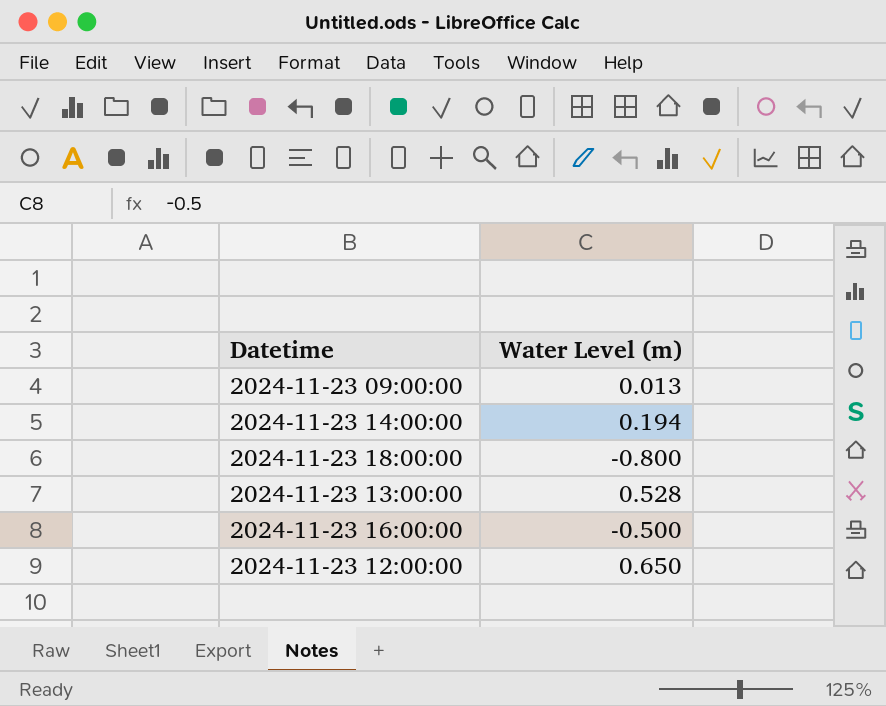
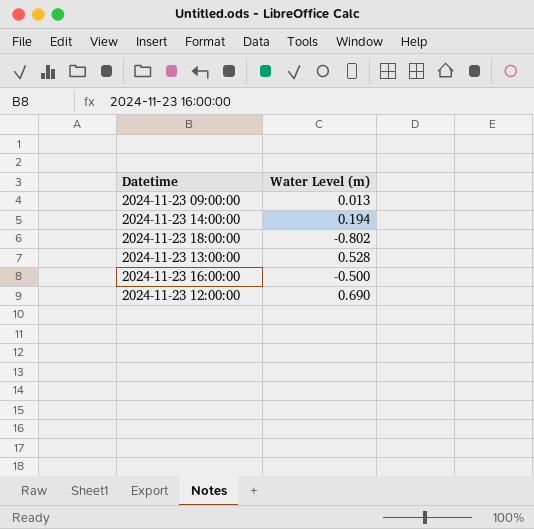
2024-11-23 18:00:00 | Water Level (m): -0.800 -> -0.802
2024-11-23 12:00:00 | Water Level (m): 0.650 -> 0.690

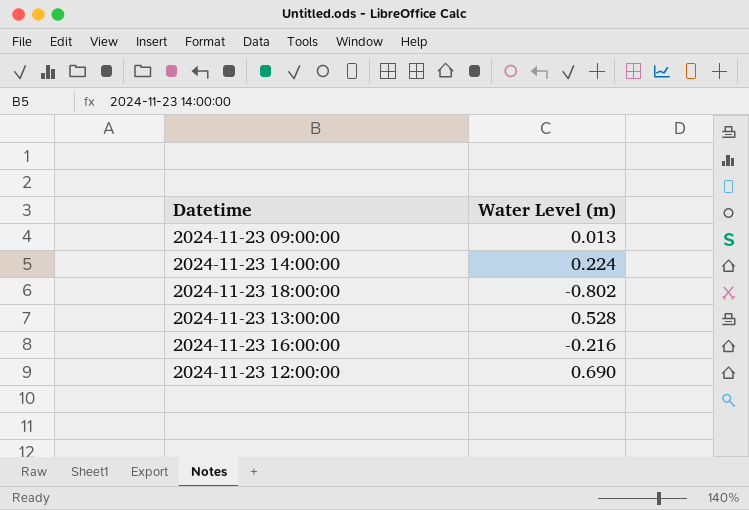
2024-11-23 14:00:00 | Water Level (m): 0.194 -> 0.224
2024-11-23 16:00:00 | Water Level (m): -0.500 -> -0.216

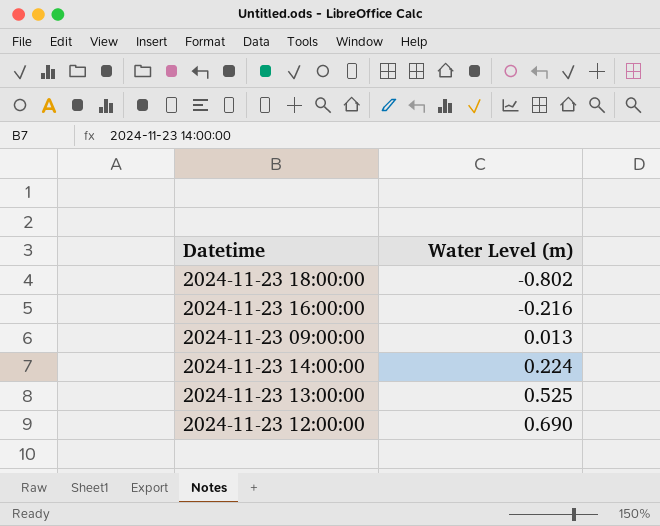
row order: none -> Water Level (m) ascending
2024-11-23 13:00:00 | Water Level (m): 0.528 -> 0.525

